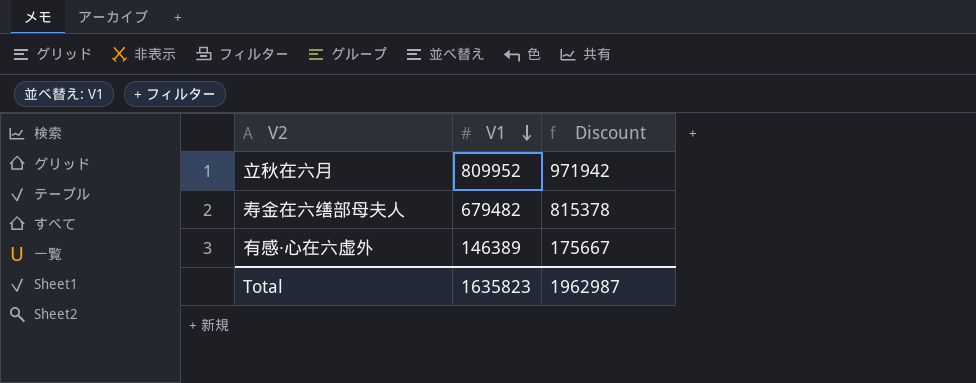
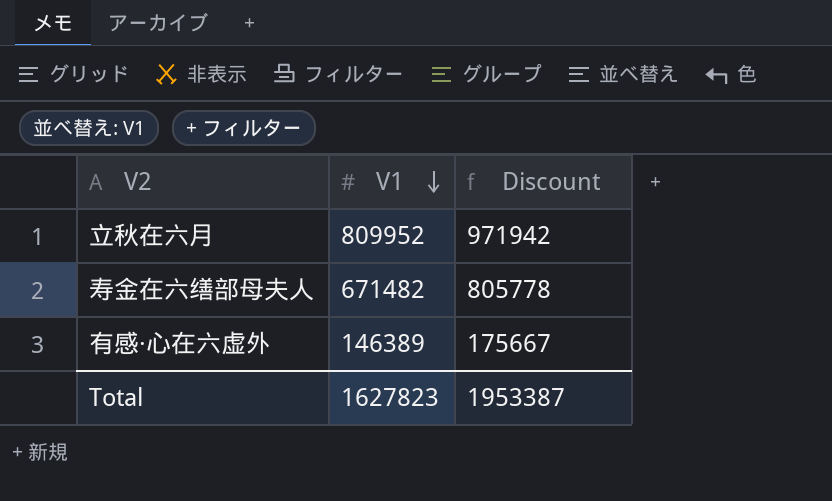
寿金在六缮部母夫人 | V1: 679482 -> 671482
寿金在六缮部母夫人 | Discount: 815378 -> 805778
Total | V1: 1635823 -> 1627823
Total | Discount: 1962987 -> 1953387

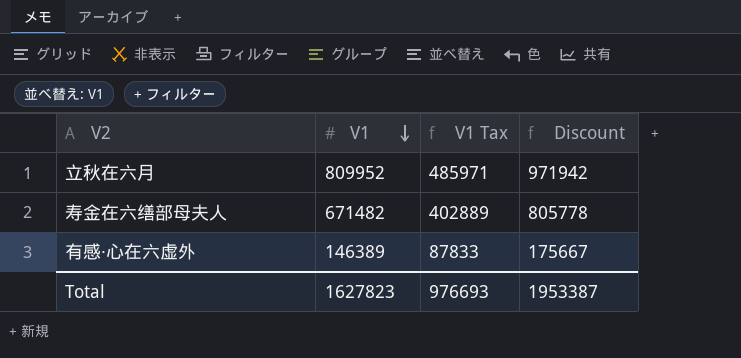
column V1 Tax | formula: none -> [V1] * 0.6

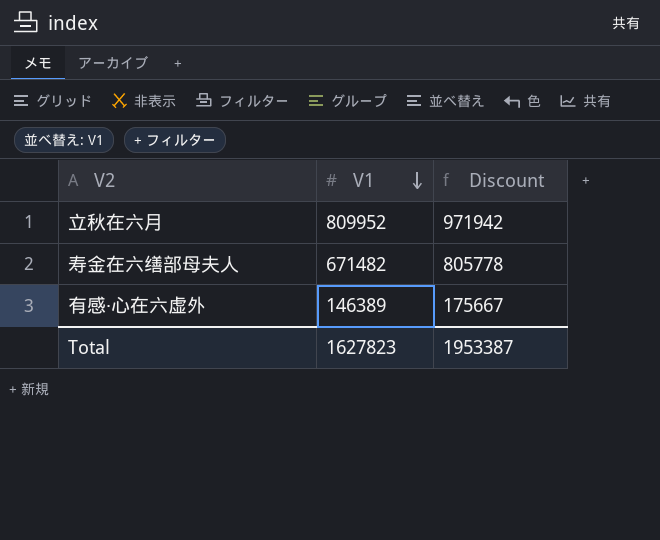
column V1 Tax | formula: [V1] * 0.6 -> none

